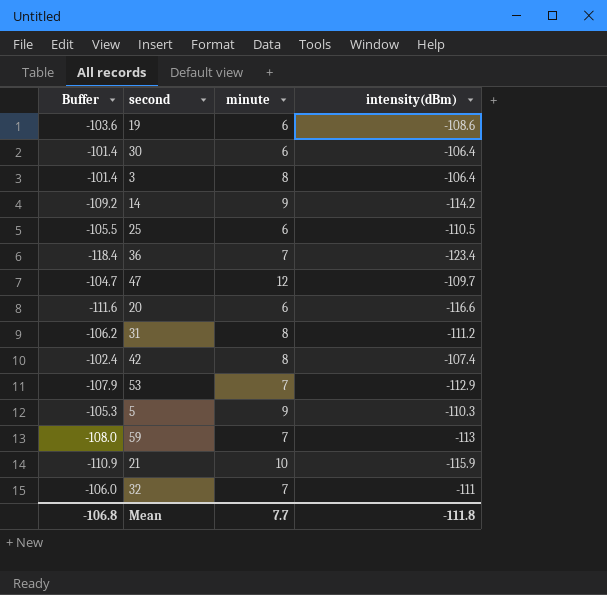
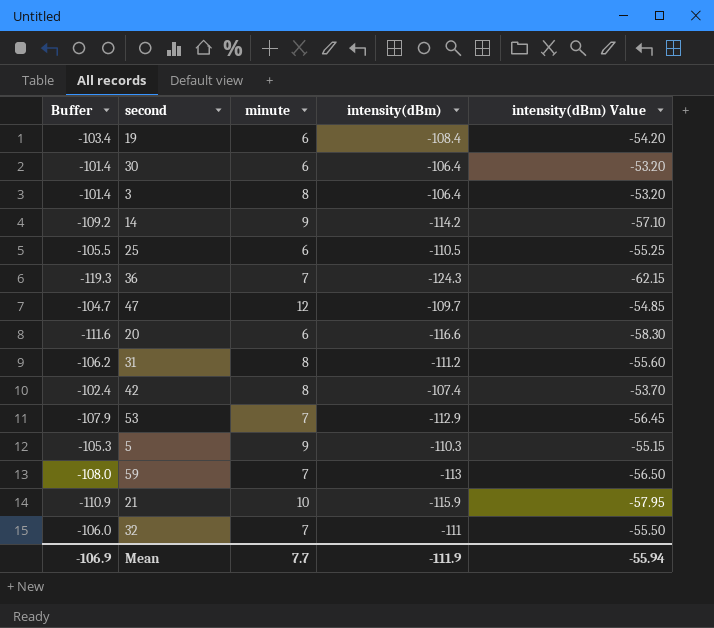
column intensity(dBm) Value | formula: none -> [intensity(dBm)] * 0.5
19 | Buffer: -103.6 -> -103.4
19 | intensity(dBm): -108.6 -> -108.4
36 | Buffer: -118.4 -> -119.3
36 | intensity(dBm): -123.4 -> -124.3
Mean | Buffer: -106.8 -> -106.9
Mean | intensity(dBm): -111.8 -> -111.9

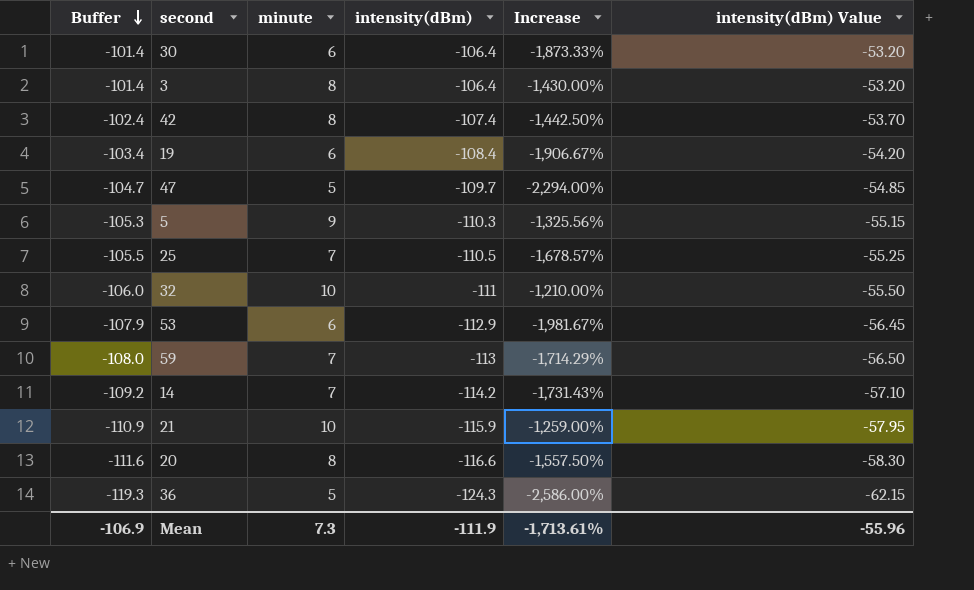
row order: none -> Buffer descending
column Increase | formula: none -> ([intensity(dBm)] - [minute]) / [minute]
row 31: -106.2 | 8 | -111.2 | -55.60 -> none
47 | minute: 12 -> 5
25 | minute: 6 -> 7
32 | minute: 7 -> 10
53 | minute: 7 -> 6
14 | minute: 9 -> 7
20 | minute: 6 -> 8
36 | minute: 7 -> 5
Mean | minute: 7.7 -> 7.3
Mean | intensity(dBm) Value: -55.94 -> -55.96

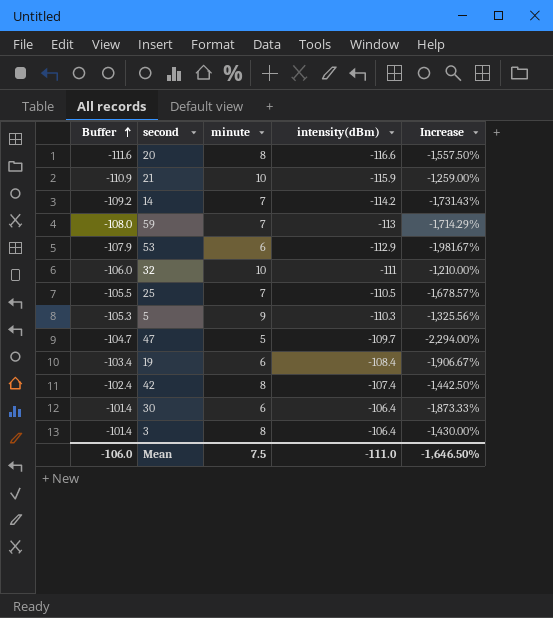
row order: Buffer descending -> Buffer ascending
column intensity(dBm) Value | formula: [intensity(dBm)] * 0.5 -> none
row 36: -119.3 | 5 | -124.3 | -2,586.00% | -62.15 -> none
Mean | Buffer: -106.9 -> -106.0
Mean | minute: 7.3 -> 7.5
Mean | intensity(dBm): -111.9 -> -111.0
Mean | Increase: -1,713.61% -> -1,646.50%

